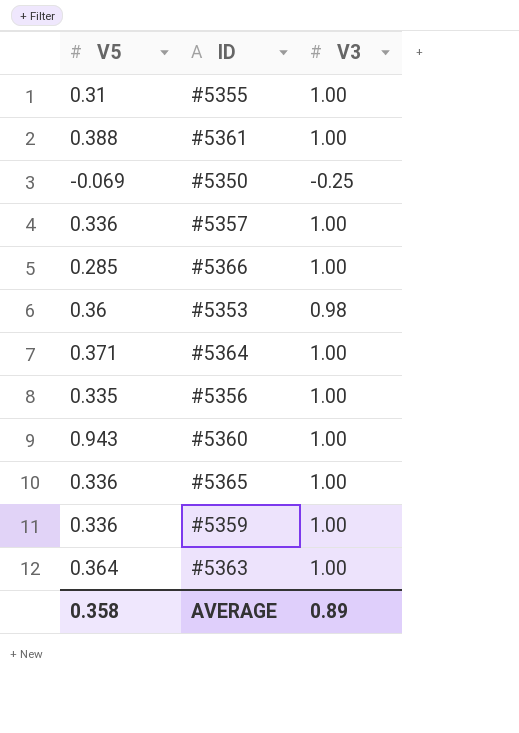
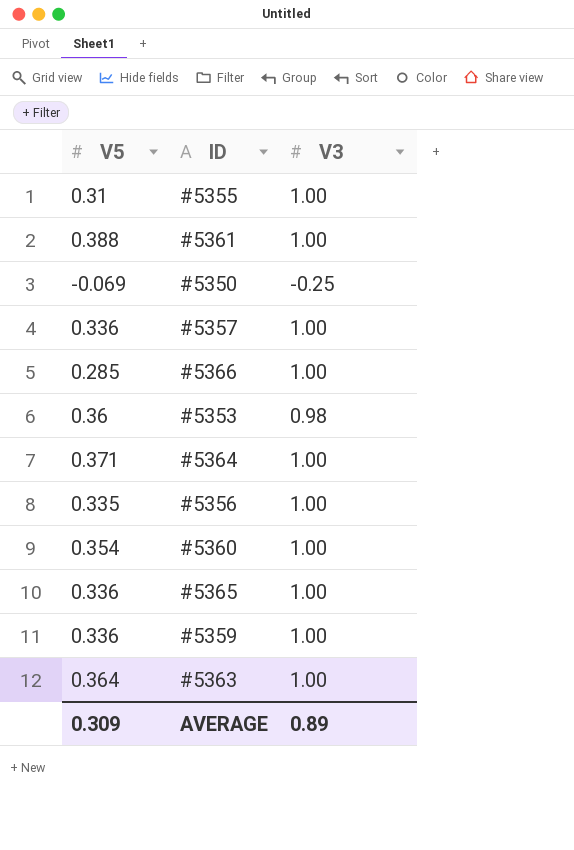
#5360 | V5: 0.943 -> 0.354
AVERAGE | V5: 0.358 -> 0.309

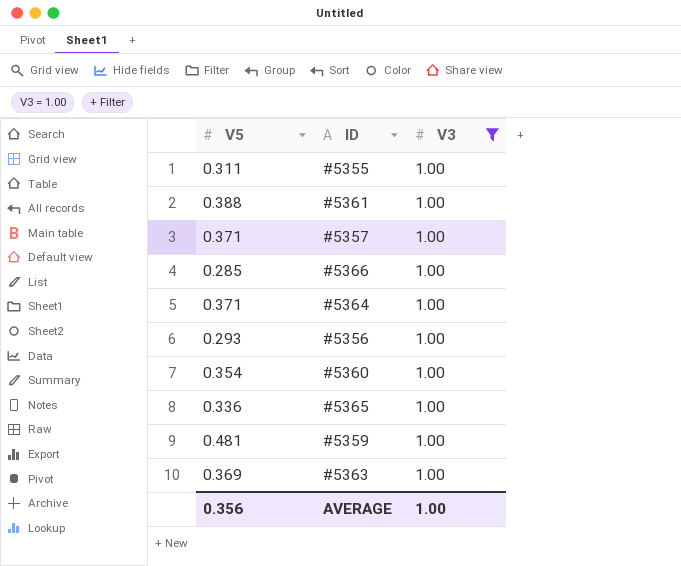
filter: none -> V3 = 1.00
#5355 | V5: 0.31 -> 0.311
#5357 | V5: 0.336 -> 0.371
#5356 | V5: 0.335 -> 0.293
#5359 | V5: 0.336 -> 0.481
#5363 | V5: 0.364 -> 0.369
AVERAGE | V5: 0.309 -> 0.356
AVERAGE | V3: 0.89 -> 1.00

